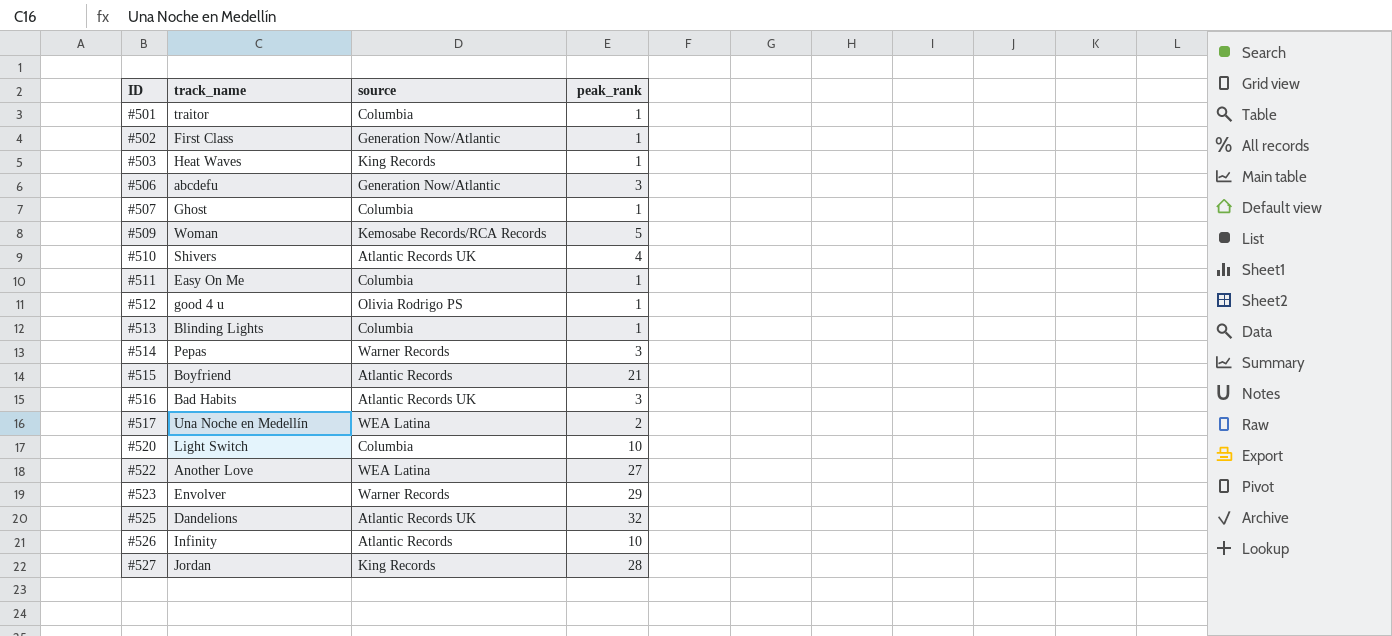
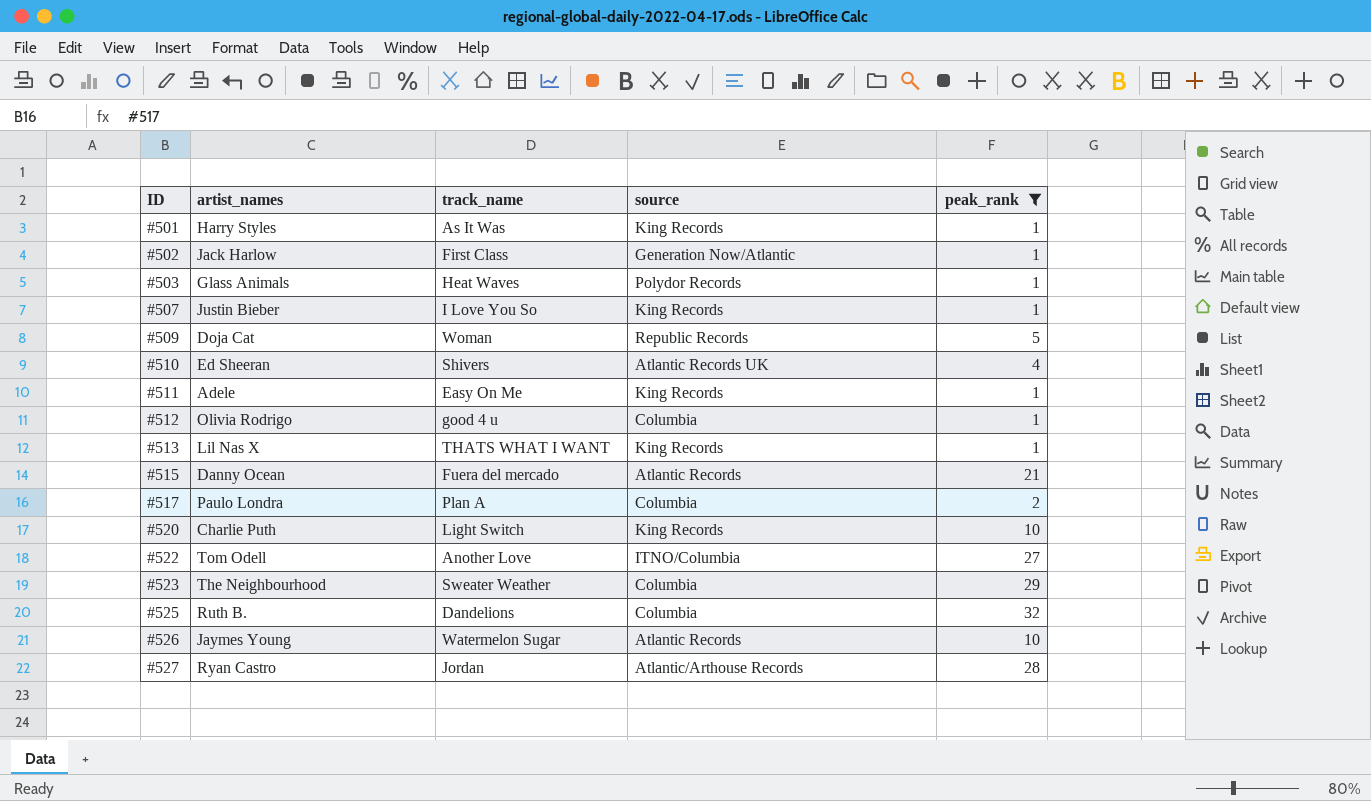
filter: none -> peak_rank != 3
column artist_names | position: none -> 2
#501 | track_name: traitor -> As It Was
#501 | source: Columbia -> King Records
#503 | source: King Records -> Polydor Records
#507 | track_name: Ghost -> I Love You So
#507 | source: Columbia -> King Records
#509 | source: Kemosabe Records/RCA Records -> Republic Records
#511 | source: Columbia -> King Records
#512 | source: Olivia Rodrigo PS -> Columbia
#513 | track_name: Blinding Lights -> THATS WHAT I WANT
#513 | source: Columbia -> King Records
#515 | track_name: Boyfriend -> Fuera del mercado
#517 | track_name: Una Noche en Medellín -> Plan A
#517 | source: WEA Latina -> Columbia
#520 | source: Columbia -> King Records
#522 | source: WEA Latina -> ITNO/Columbia
#523 | track_name: Envolver -> Sweater Weather
#523 | source: Warner Records -> Columbia
#525 | source: Atlantic Records UK -> Columbia
#526 | track_name: Infinity -> Watermelon Sugar
#527 | source: King Records -> Atlantic/Arthouse Records

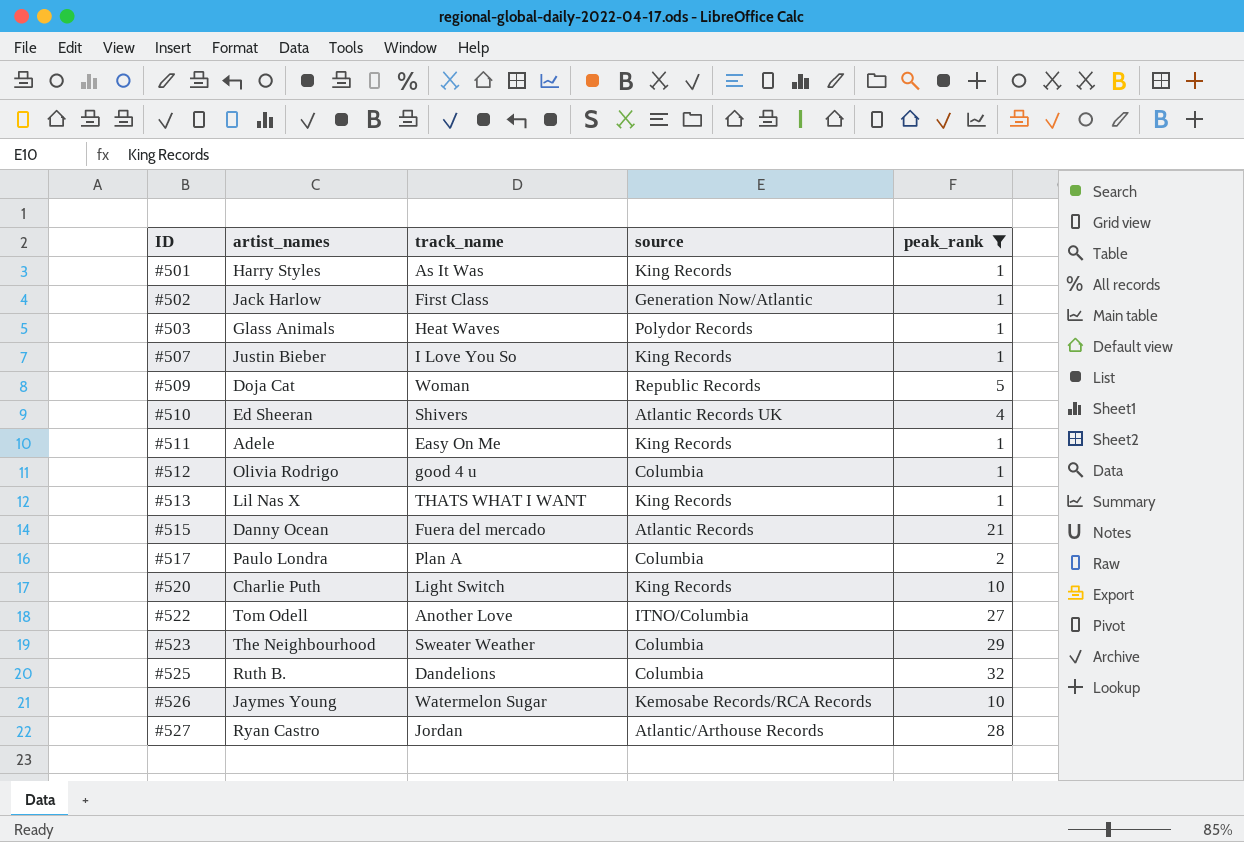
#526 | source: Atlantic Records -> Kemosabe Records/RCA Records

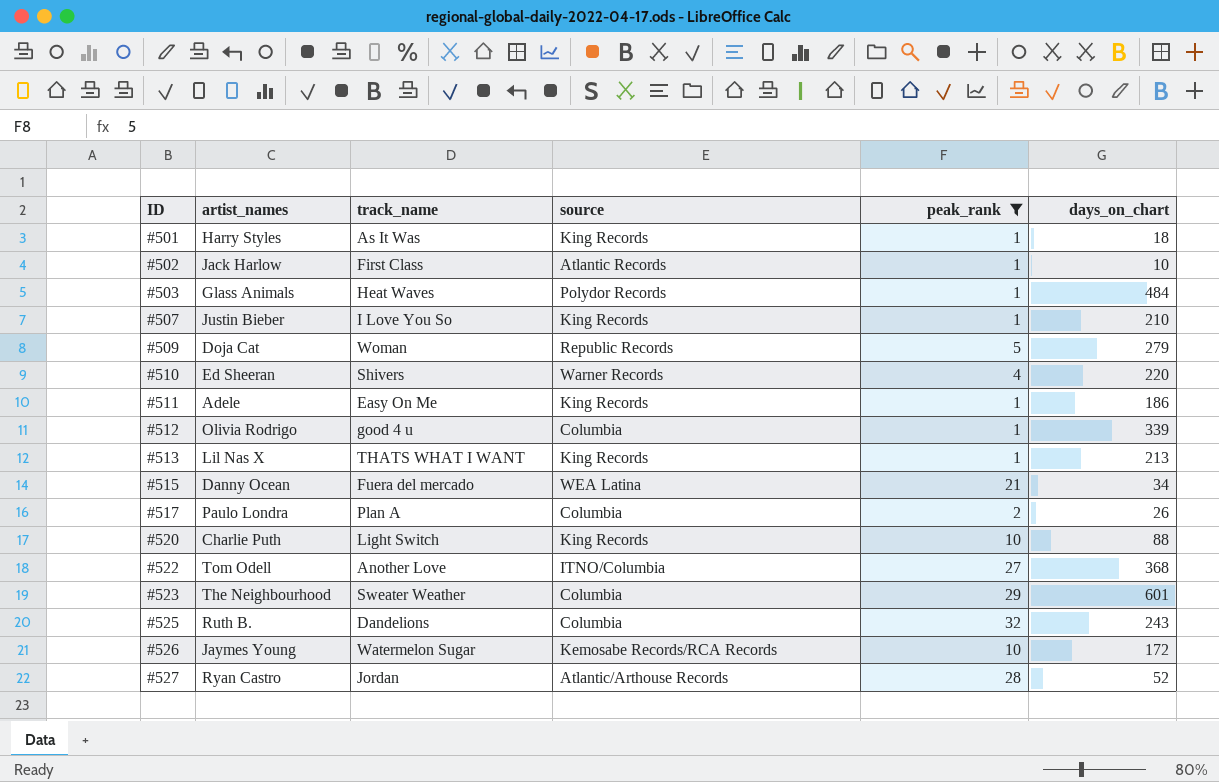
column days_on_chart | position: none -> 6
#502 | source: Generation Now/Atlantic -> Atlantic Records
#510 | source: Atlantic Records UK -> Warner Records
#515 | source: Atlantic Records -> WEA Latina

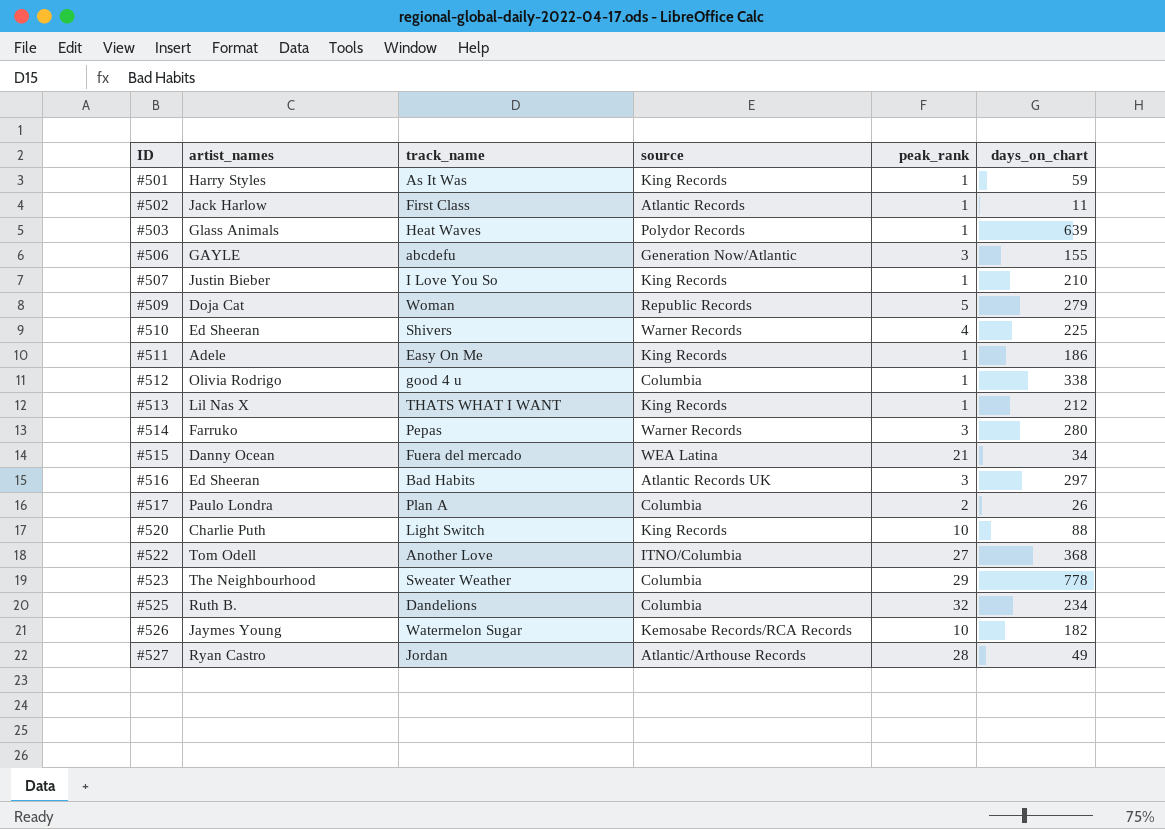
filter: peak_rank != 3 -> none
#501 | days_on_chart: 18 -> 59
#502 | days_on_chart: 10 -> 11
#503 | days_on_chart: 484 -> 639
#510 | days_on_chart: 220 -> 225
#512 | days_on_chart: 339 -> 338
#513 | days_on_chart: 213 -> 212
#523 | days_on_chart: 601 -> 778
#525 | days_on_chart: 243 -> 234
#526 | days_on_chart: 172 -> 182
#527 | days_on_chart: 52 -> 49

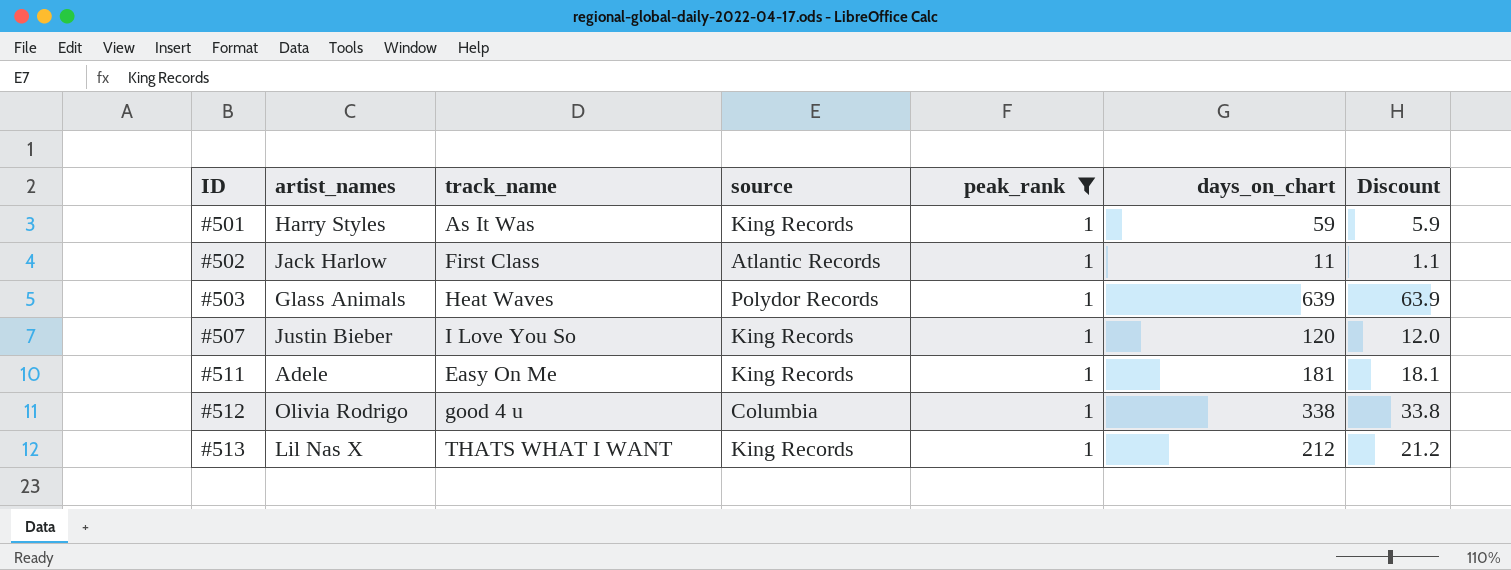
filter: none -> peak_rank = 1
column Discount | formula: none -> [days_on_chart] * 0.1
#507 | days_on_chart: 210 -> 120
#511 | days_on_chart: 186 -> 181

